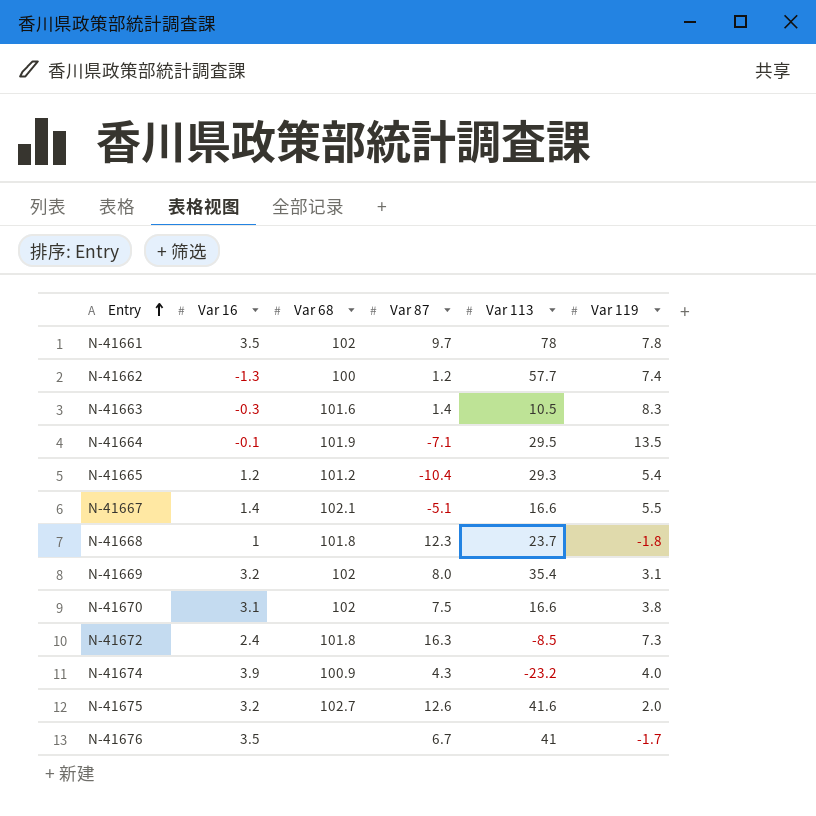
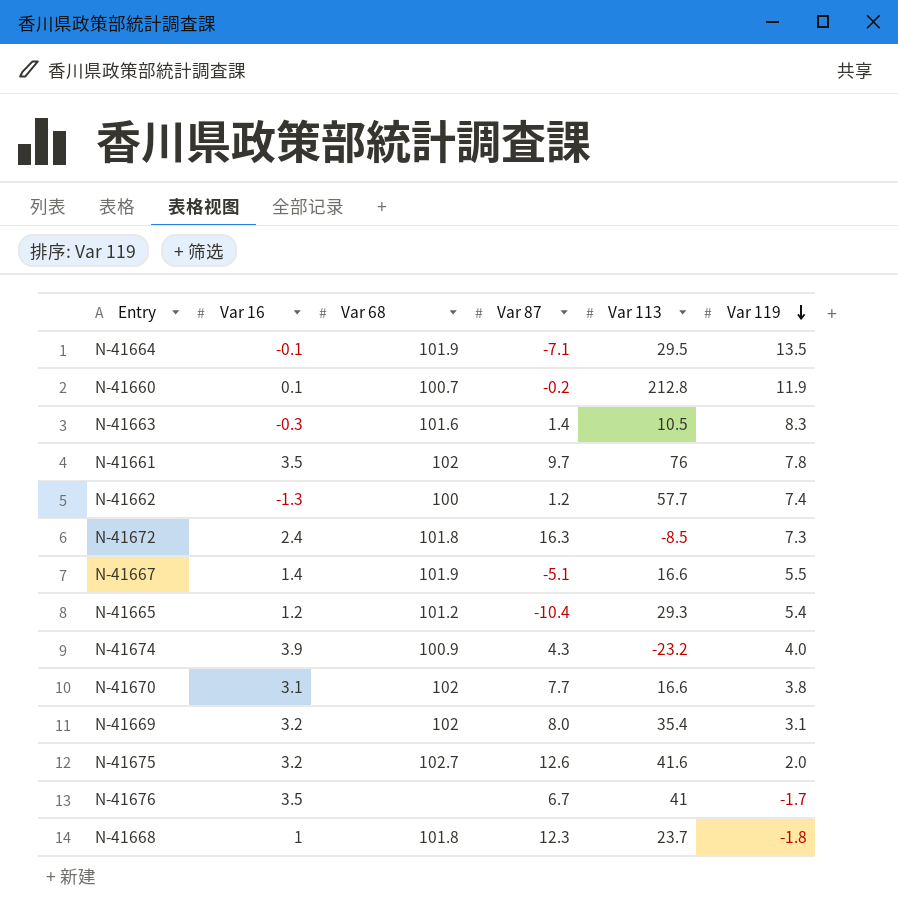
row order: Entry ascending -> Var 119 descending
row N-41660: none -> 0.1 | 100.7 | -0.2 | 212.8 | 11.9
N-41661 | Var 113: 78 -> 76
N-41667 | Var 68: 102.1 -> 101.9
N-41670 | Var 87: 7.5 -> 7.7

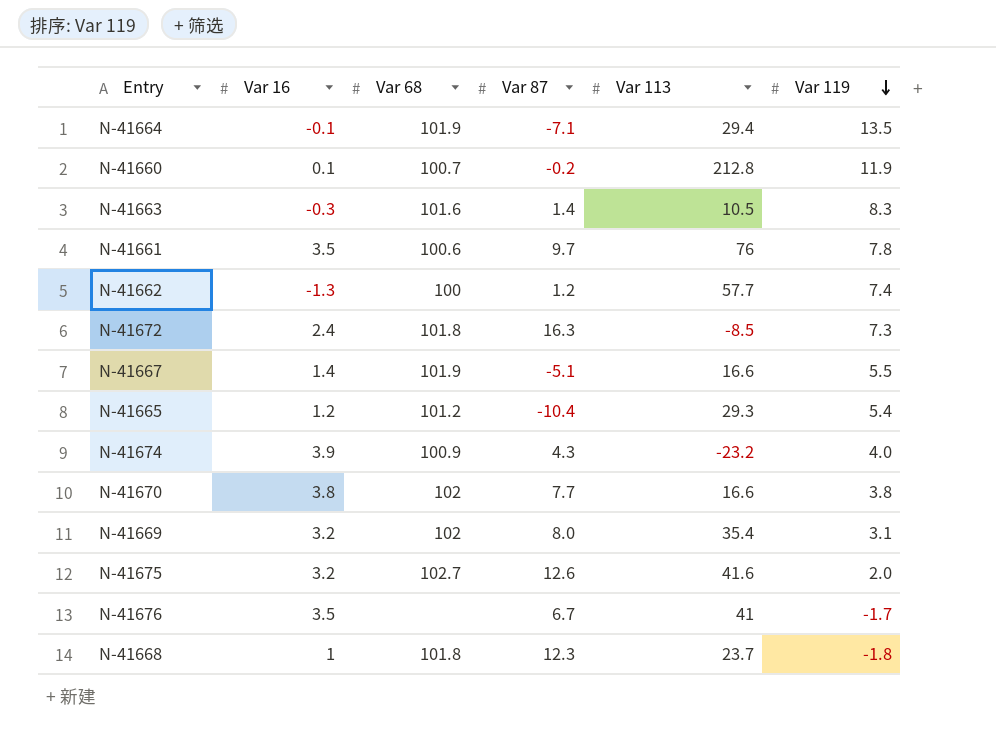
N-41664 | Var 113: 29.5 -> 29.4
N-41661 | Var 68: 102 -> 100.6
N-41670 | Var 16: 3.1 -> 3.8

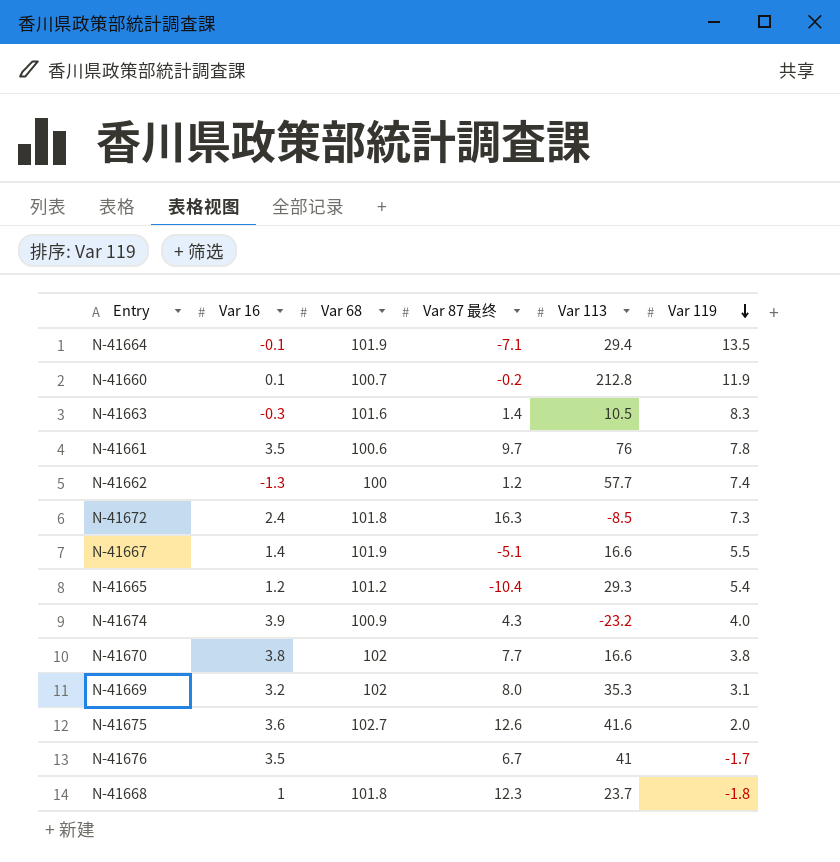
column name: Var 87 -> Var 87 最终
N-41669 | Var 113: 35.4 -> 35.3
N-41675 | Var 16: 3.2 -> 3.6

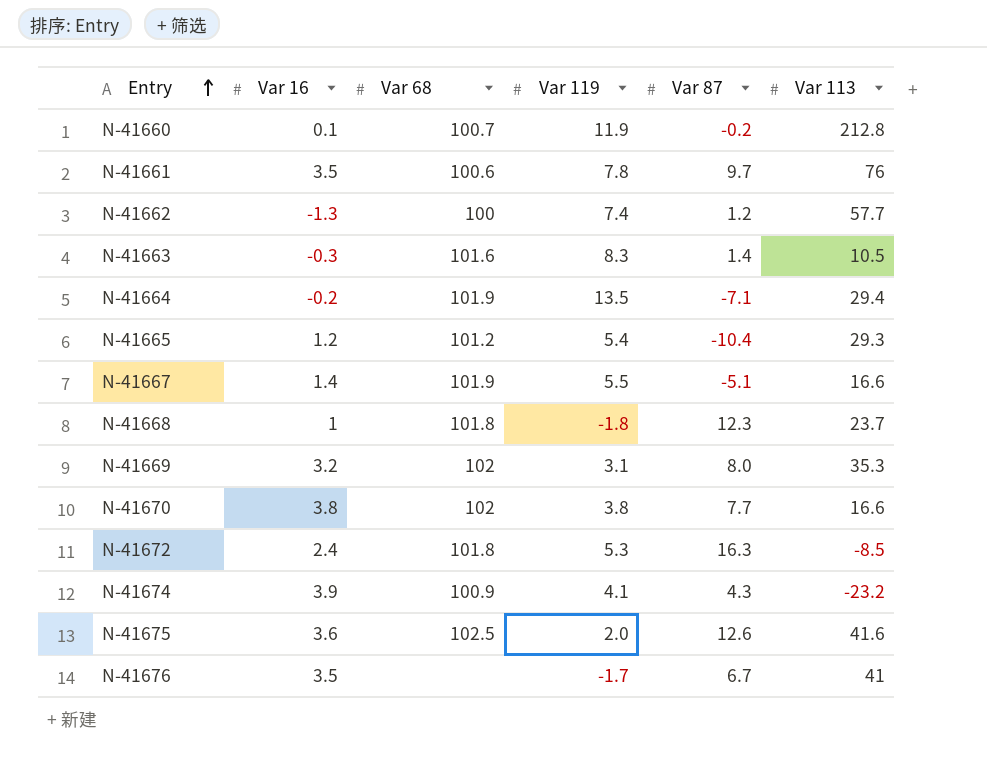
row order: Var 119 descending -> Entry ascending
column Var 119 | position: 6 -> 4
column name: Var 87 最终 -> Var 87
N-41664 | Var 16: -0.1 -> -0.2
N-41672 | Var 119: 7.3 -> 5.3
N-41674 | Var 119: 4.0 -> 4.1
N-41675 | Var 68: 102.7 -> 102.5

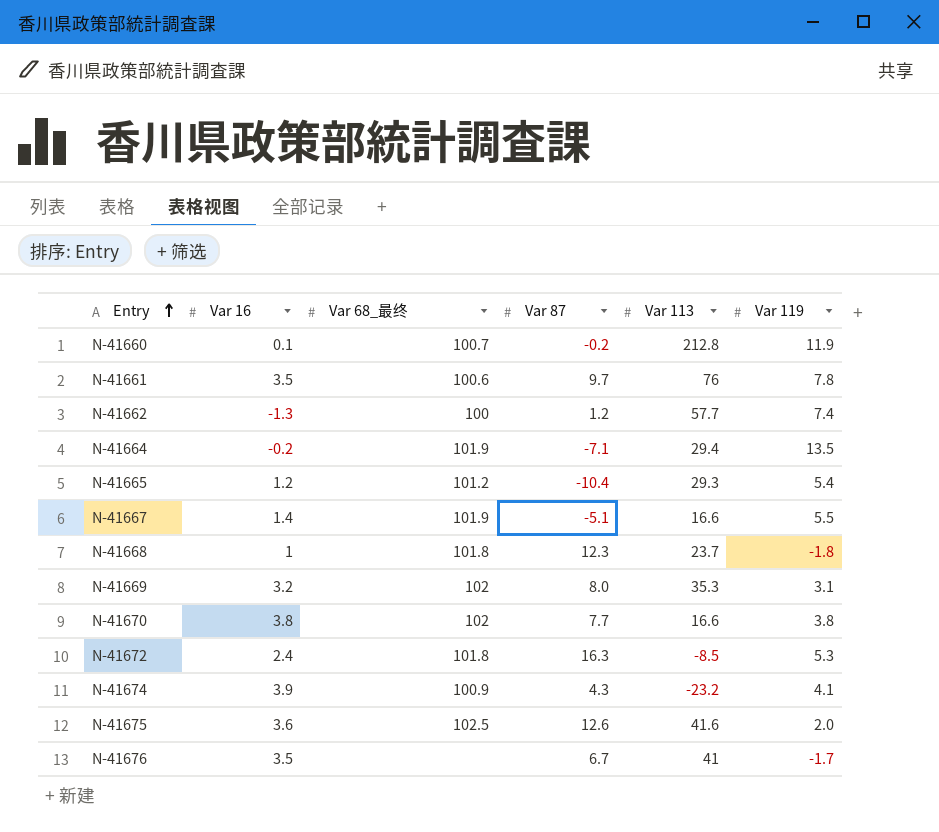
column name: Var 68 -> Var 68_最终
column Var 119 | position: 4 -> 6
row N-41663: -0.3 | 101.6 | 8.3 | 1.4 | 10.5 -> none

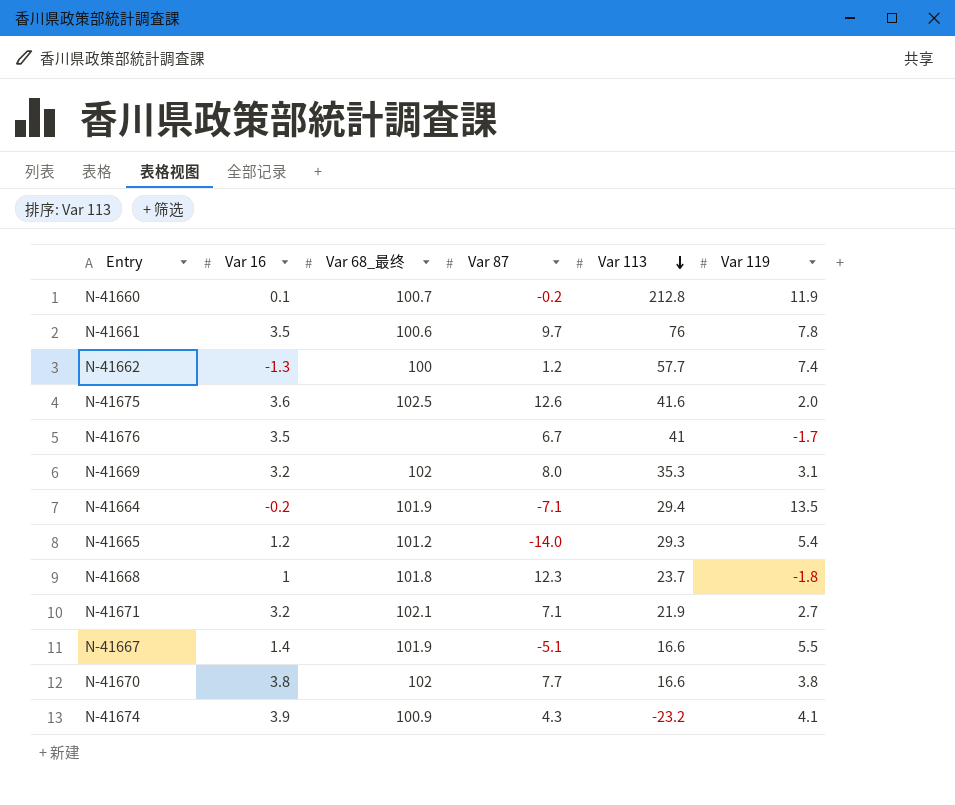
row order: Entry ascending -> Var 113 descending
row N-41672: 2.4 | 101.8 | 16.3 | -8.5 | 5.3 -> none
N-41665 | Var 87: -10.4 -> -14.0
row N-41671: none -> 3.2 | 102.1 | 7.1 | 21.9 | 2.7

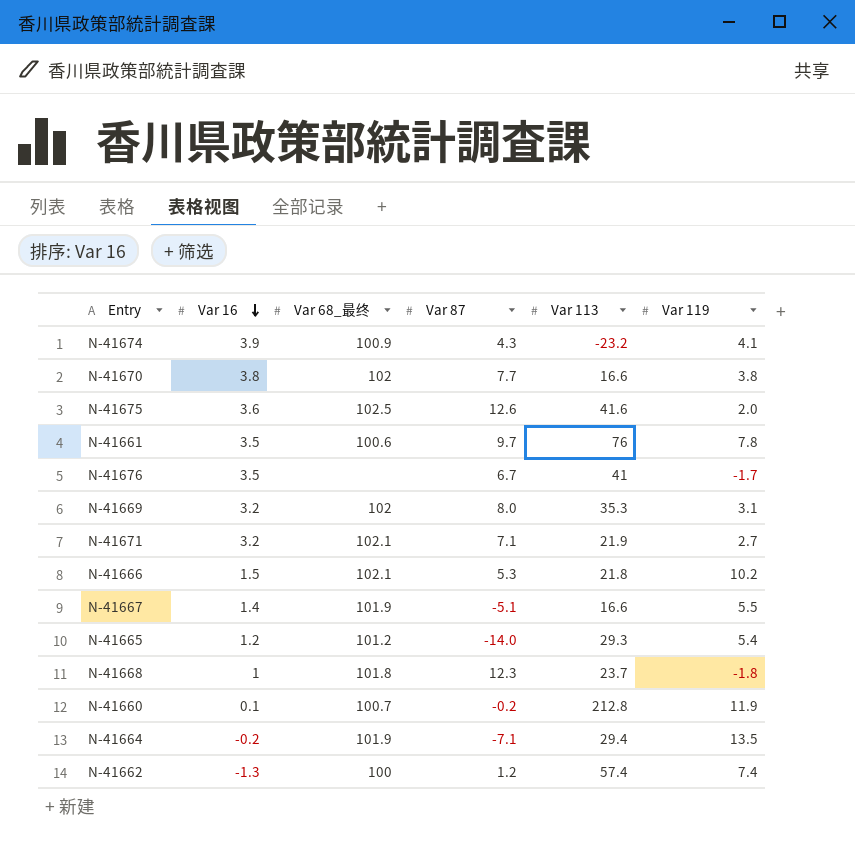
row order: Var 113 descending -> Var 16 descending
row N-41666: none -> 1.5 | 102.1 | 5.3 | 21.8 | 10.2
N-41662 | Var 113: 57.7 -> 57.4

